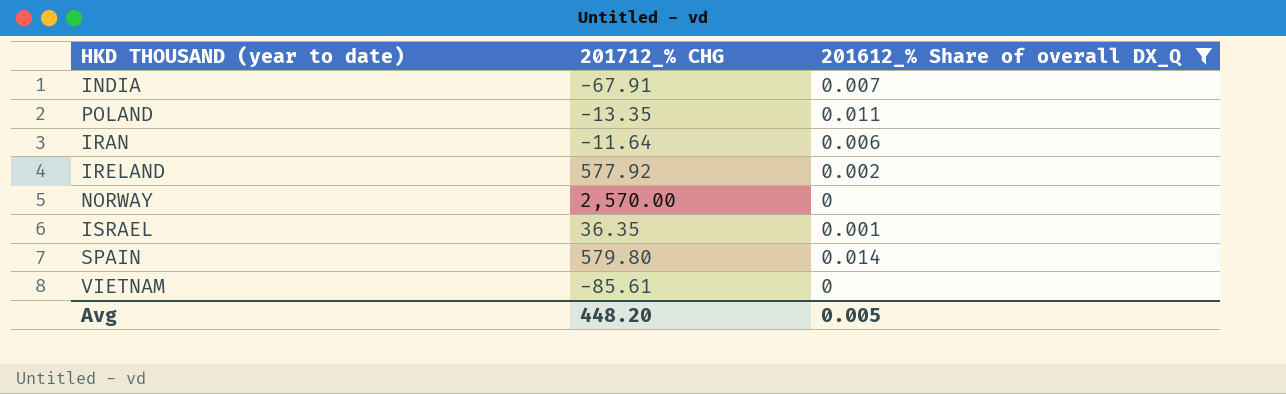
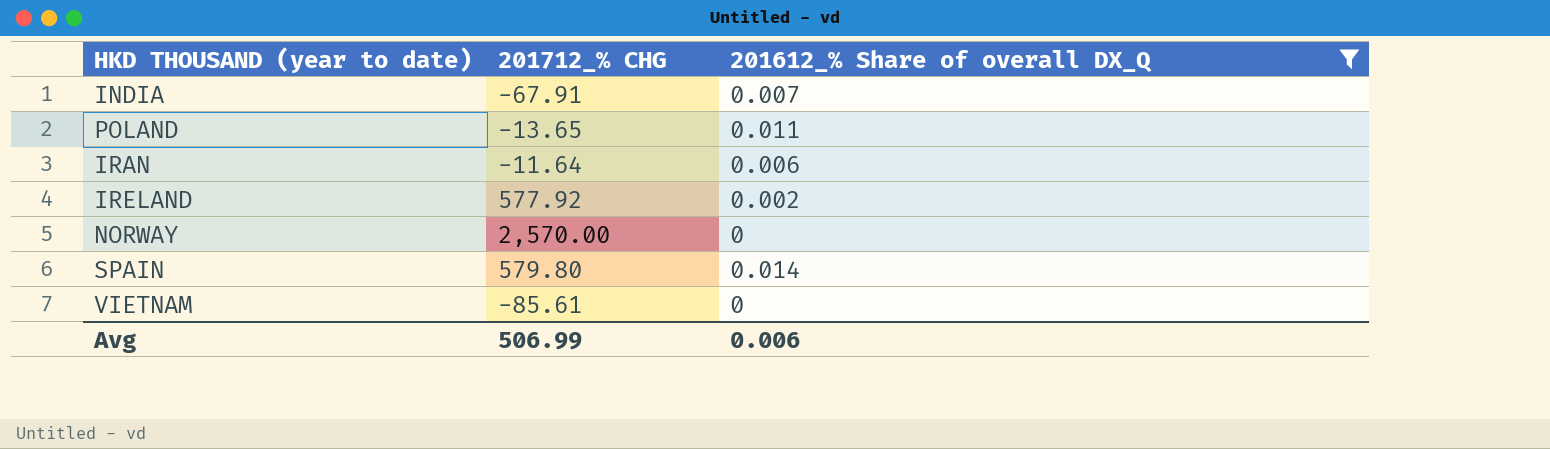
row ISRAEL: 36.35 | 0.001 -> none
POLAND | 201712_% CHG: -13.35 -> -13.65
Avg | 201712_% CHG: 448.20 -> 506.99
Avg | 201612_% Share of overall DX_Q: 0.005 -> 0.006

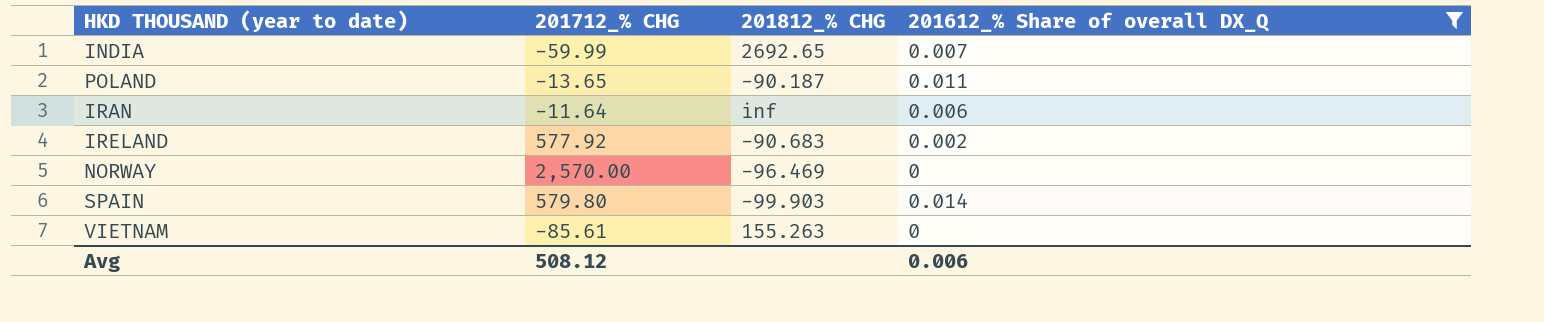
column 201812_% CHG | position: none -> 3
INDIA | 201712_% CHG: -67.91 -> -59.99
Avg | 201712_% CHG: 506.99 -> 508.12

